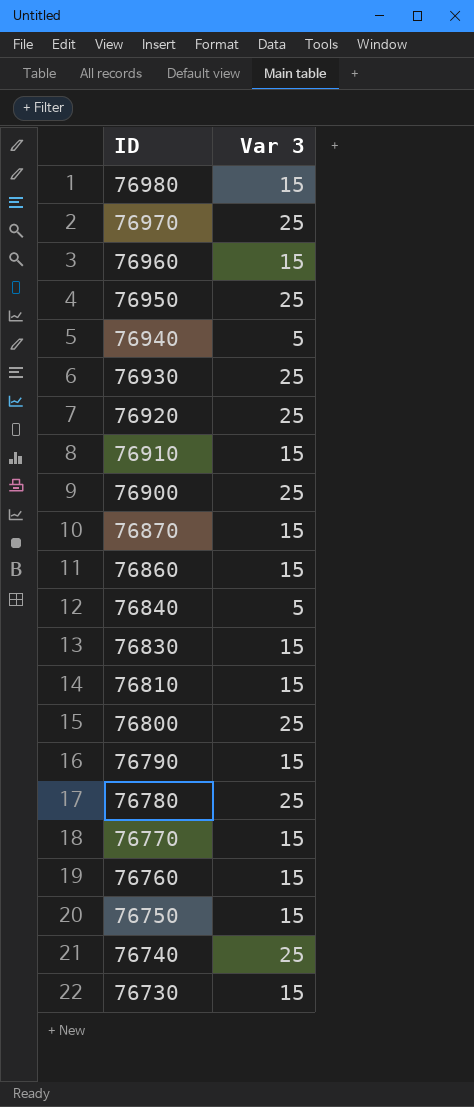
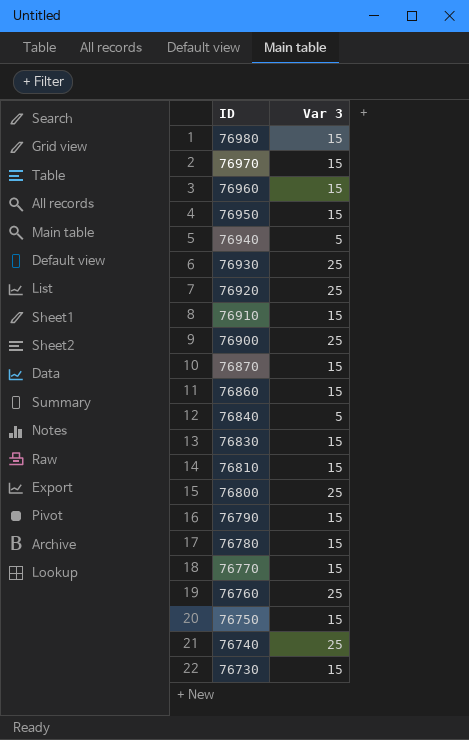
76970 | Var 3: 25 -> 15
76950 | Var 3: 25 -> 15
76780 | Var 3: 25 -> 15
76760 | Var 3: 15 -> 25

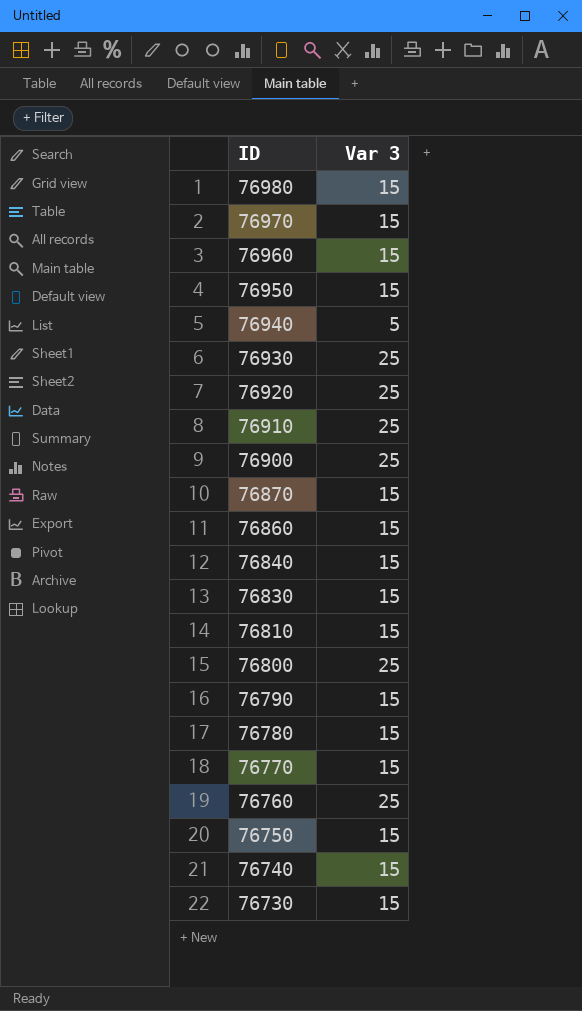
76910 | Var 3: 15 -> 25
76840 | Var 3: 5 -> 15
76740 | Var 3: 25 -> 15

